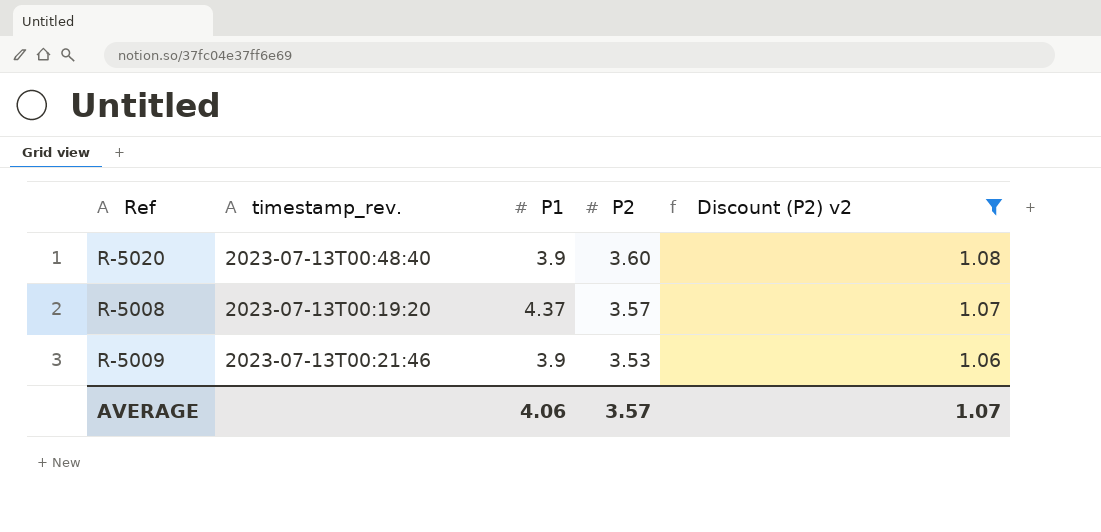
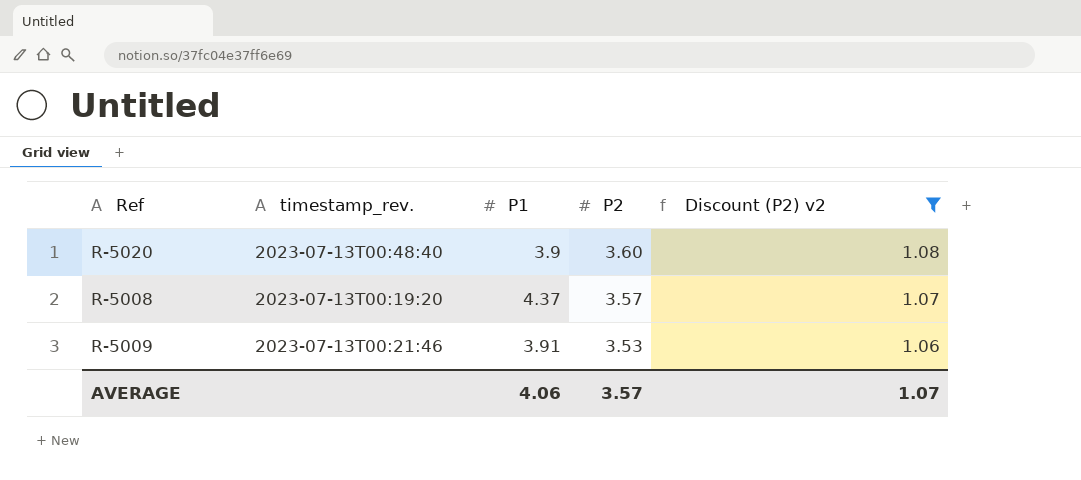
R-5009 | P1: 3.9 -> 3.91

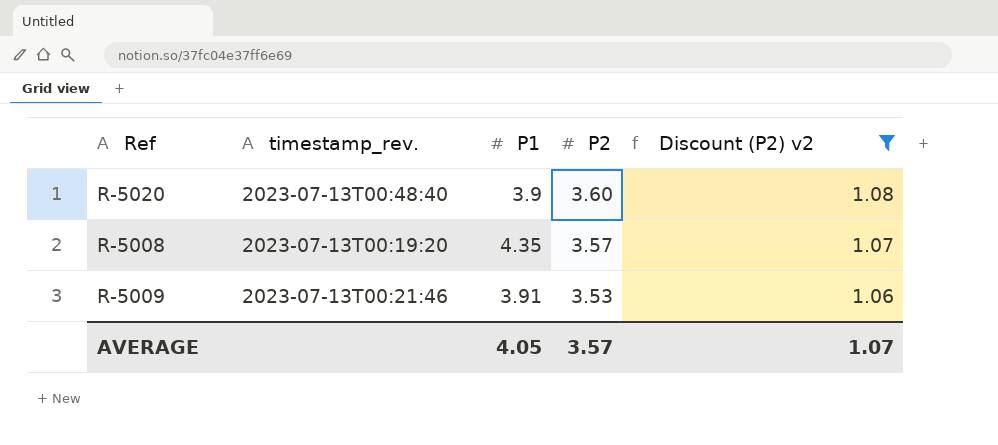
R-5008 | P1: 4.37 -> 4.35
AVERAGE | P1: 4.06 -> 4.05

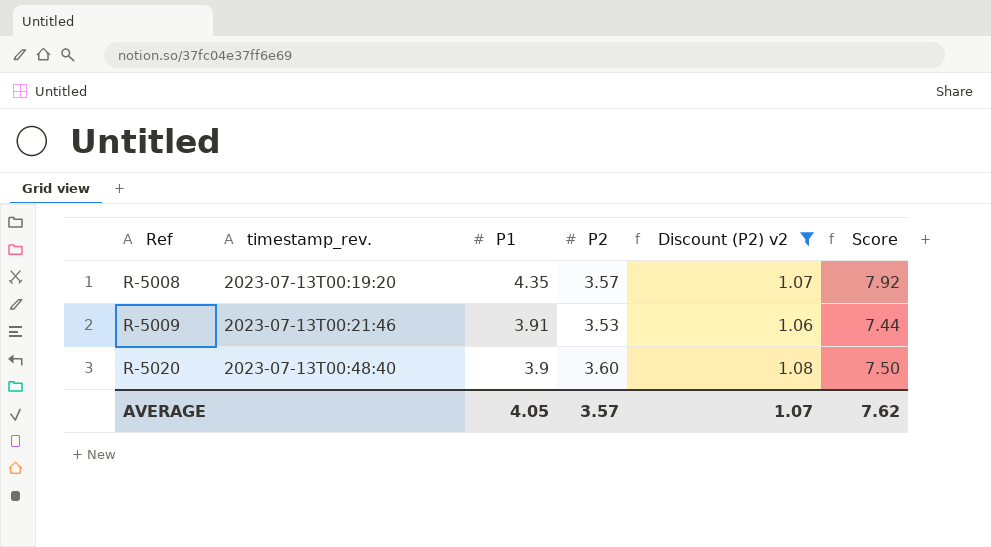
row order: P2 descending -> Ref ascending
column Score | formula: none -> [P1] + [P2]

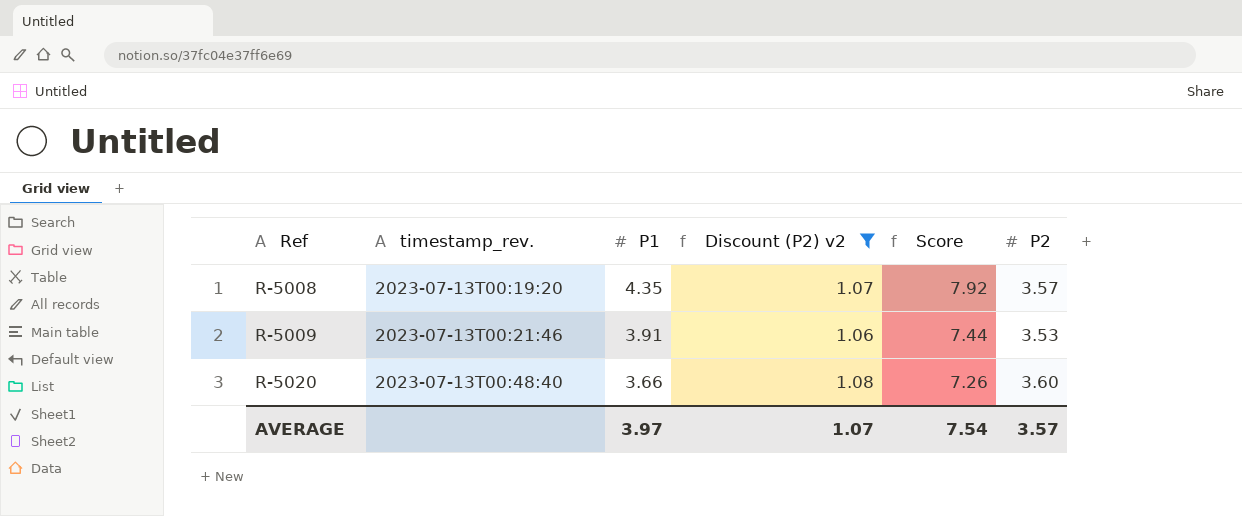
column P2 | position: 4 -> 6
R-5020 | P1: 3.9 -> 3.66
R-5020 | Score: 7.50 -> 7.26
AVERAGE | P1: 4.05 -> 3.97
AVERAGE | Score: 7.62 -> 7.54

